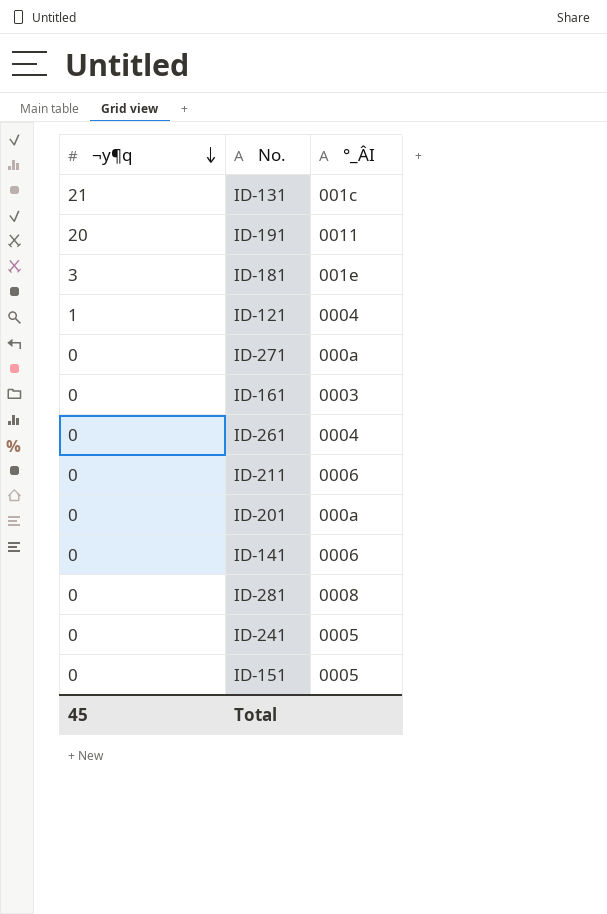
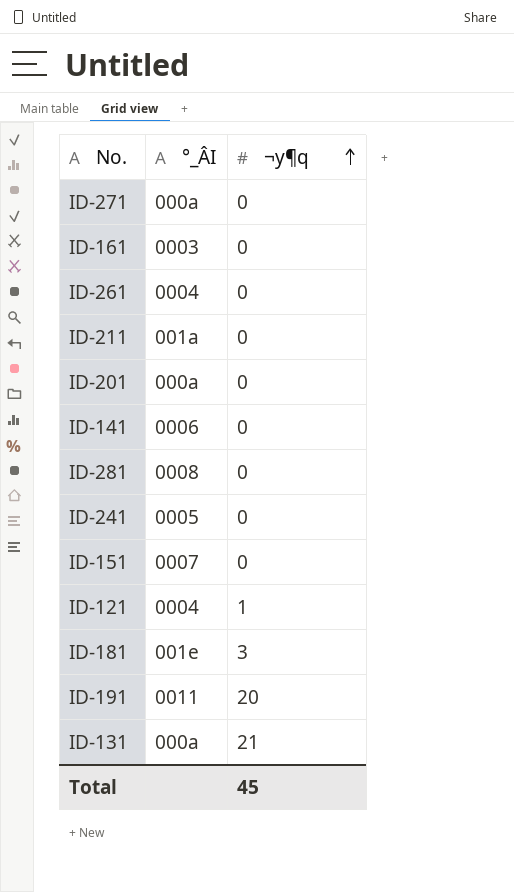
row order: ¬y¶q descending -> ¬y¶q ascending
column ¬y¶q | position: 1 -> 3
ID-211 | °_ÂI: 0006 -> 001a
ID-151 | °_ÂI: 0005 -> 0007
ID-131 | °_ÂI: 001c -> 000a

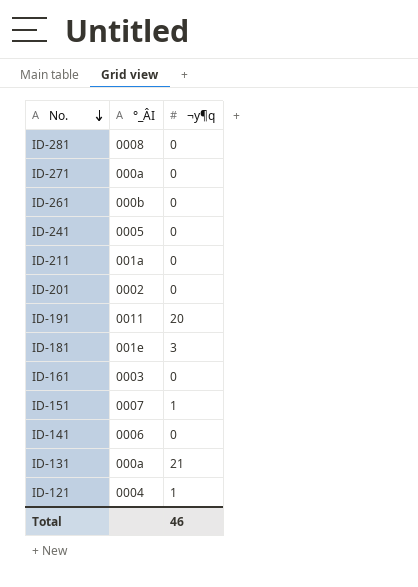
row order: ¬y¶q ascending -> No. descending
ID-261 | °_ÂI: 0004 -> 000b
ID-201 | °_ÂI: 000a -> 0002
ID-151 | ¬y¶q: 0 -> 1
Total | ¬y¶q: 45 -> 46

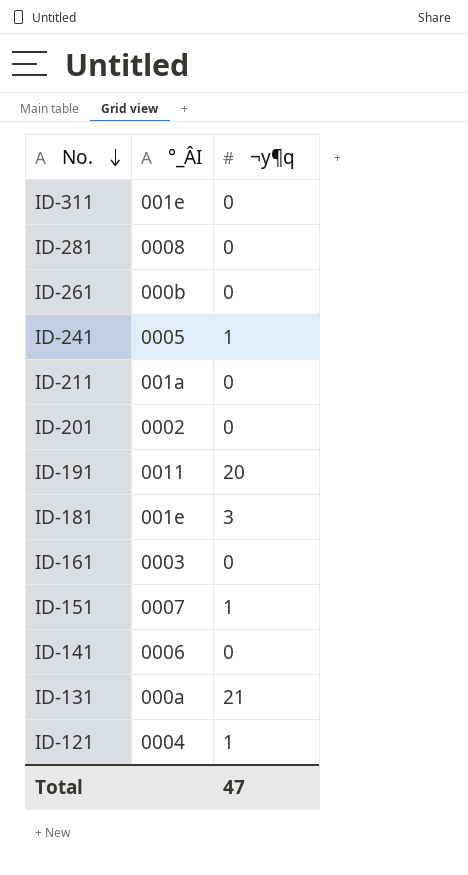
row ID-271: 000a | 0 -> none
row ID-311: none -> 001e | 0
ID-241 | ¬y¶q: 0 -> 1
Total | ¬y¶q: 46 -> 47

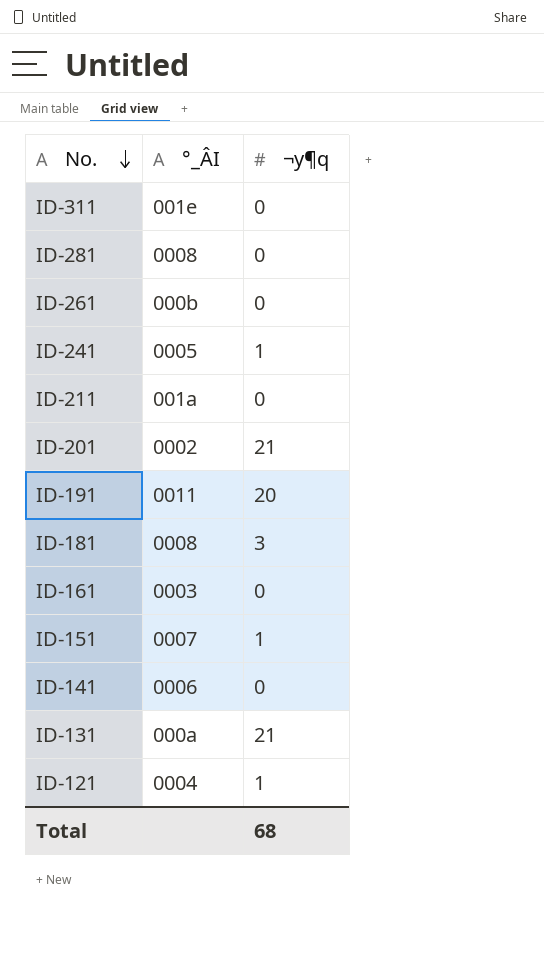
ID-201 | ¬y¶q: 0 -> 21
ID-181 | °_ÂI: 001e -> 0008
Total | ¬y¶q: 47 -> 68

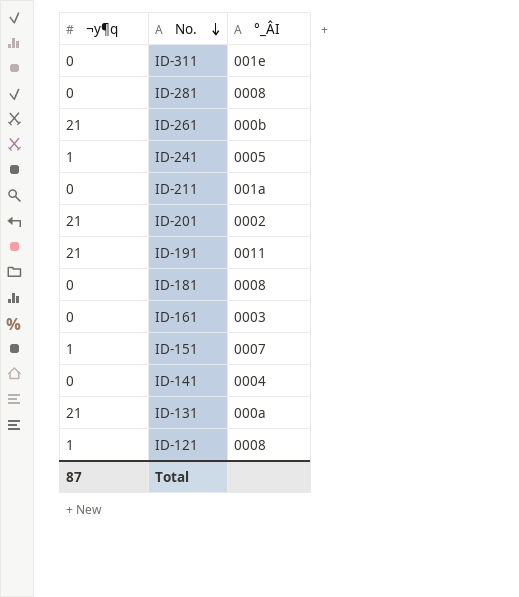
column ¬y¶q | position: 3 -> 1
ID-261 | ¬y¶q: 0 -> 21
ID-191 | ¬y¶q: 20 -> 21
ID-181 | ¬y¶q: 3 -> 0
ID-141 | °_ÂI: 0006 -> 0004
ID-121 | °_ÂI: 0004 -> 0008
Total | ¬y¶q: 68 -> 87

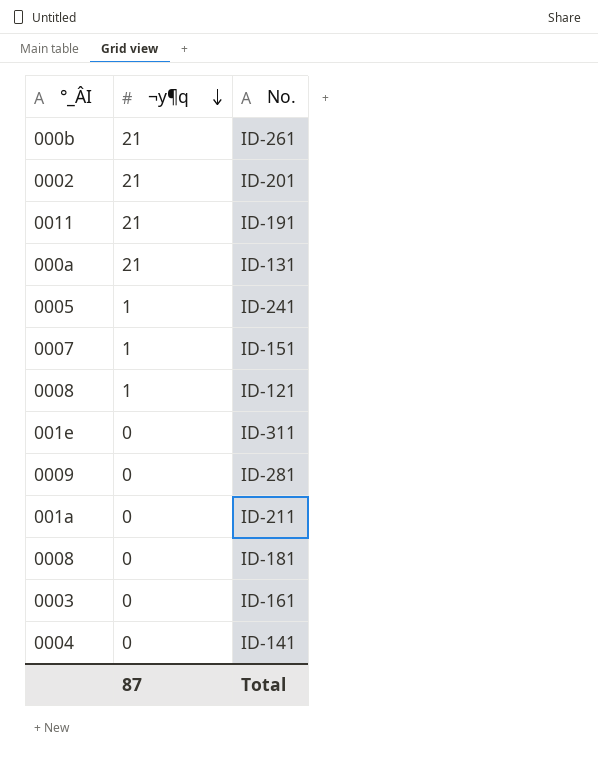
row order: No. descending -> ¬y¶q descending
column °_ÂI | position: 3 -> 1
ID-281 | °_ÂI: 0008 -> 0009

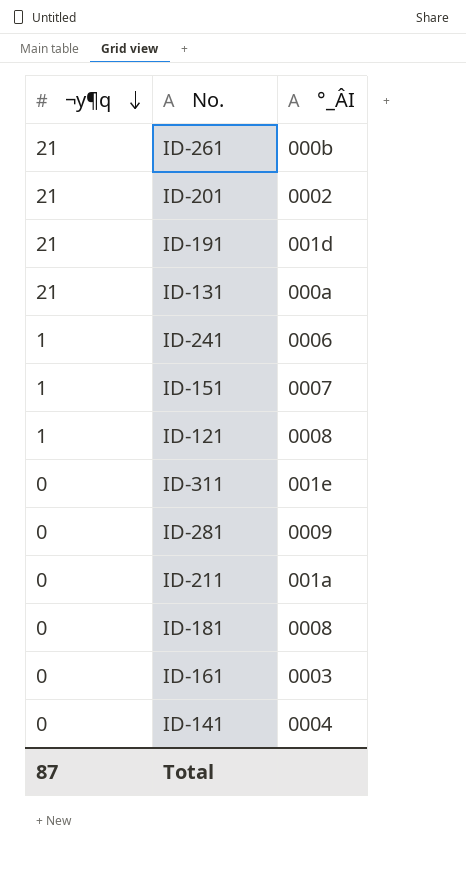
column °_ÂI | position: 1 -> 3
ID-191 | °_ÂI: 0011 -> 001d
ID-241 | °_ÂI: 0005 -> 0006

